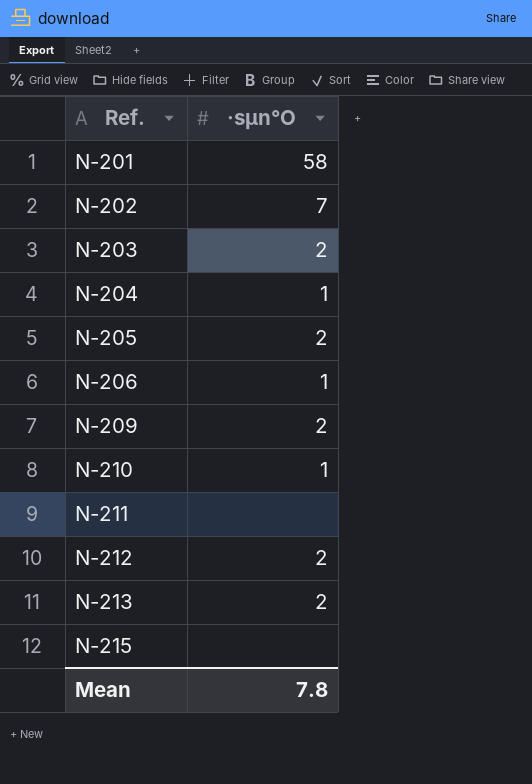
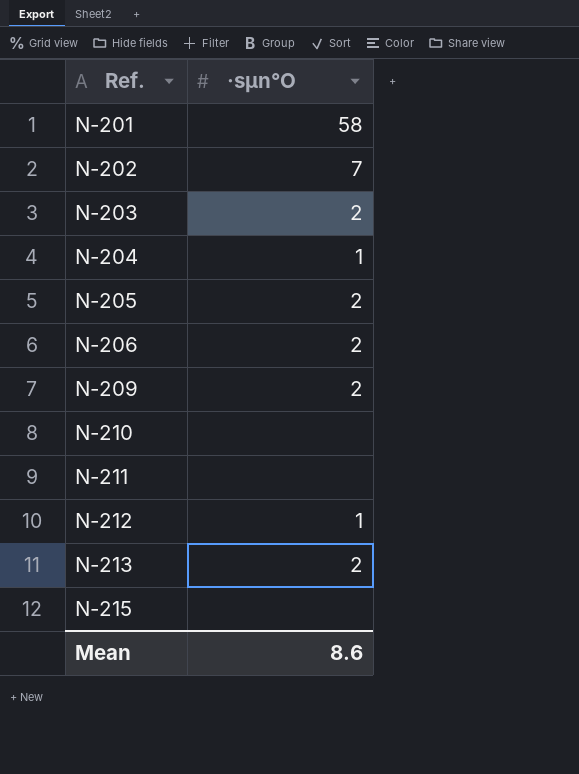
N-206 | ·sµn°O: 1 -> 2
N-210 | ·sµn°O: 1 -> none
N-212 | ·sµn°O: 2 -> 1
Mean | ·sµn°O: 7.8 -> 8.6

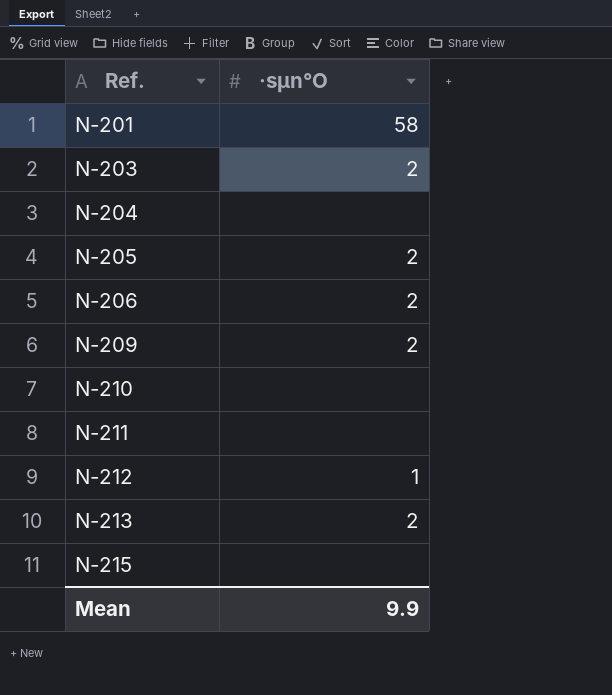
row N-202: 7 -> none
N-204 | ·sµn°O: 1 -> none
Mean | ·sµn°O: 8.6 -> 9.9

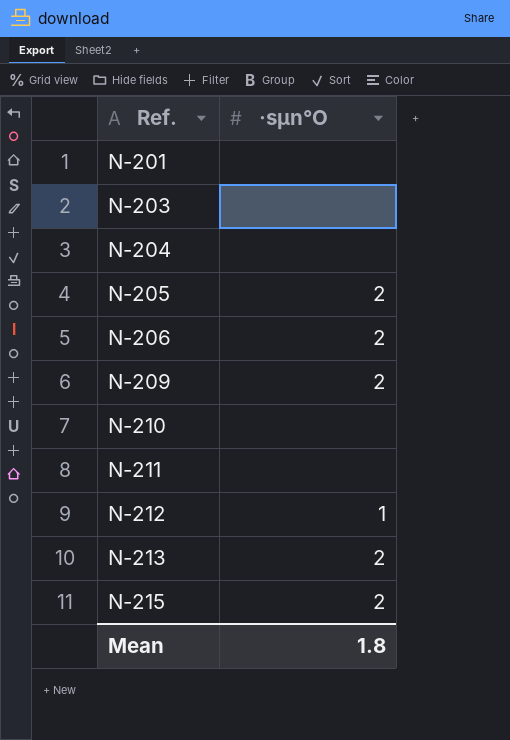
N-201 | ·sµn°O: 58 -> none
N-203 | ·sµn°O: 2 -> none
N-215 | ·sµn°O: none -> 2
Mean | ·sµn°O: 9.9 -> 1.8

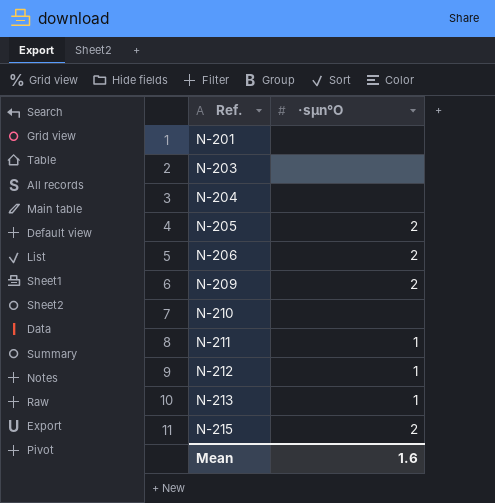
N-211 | ·sµn°O: none -> 1
N-213 | ·sµn°O: 2 -> 1
Mean | ·sµn°O: 1.8 -> 1.6

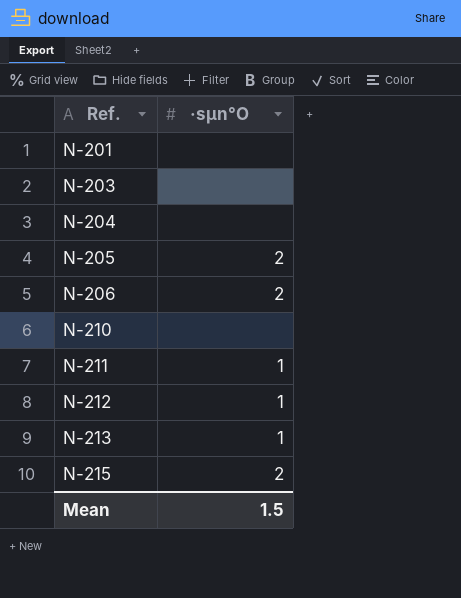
row N-209: 2 -> none
Mean | ·sµn°O: 1.6 -> 1.5

